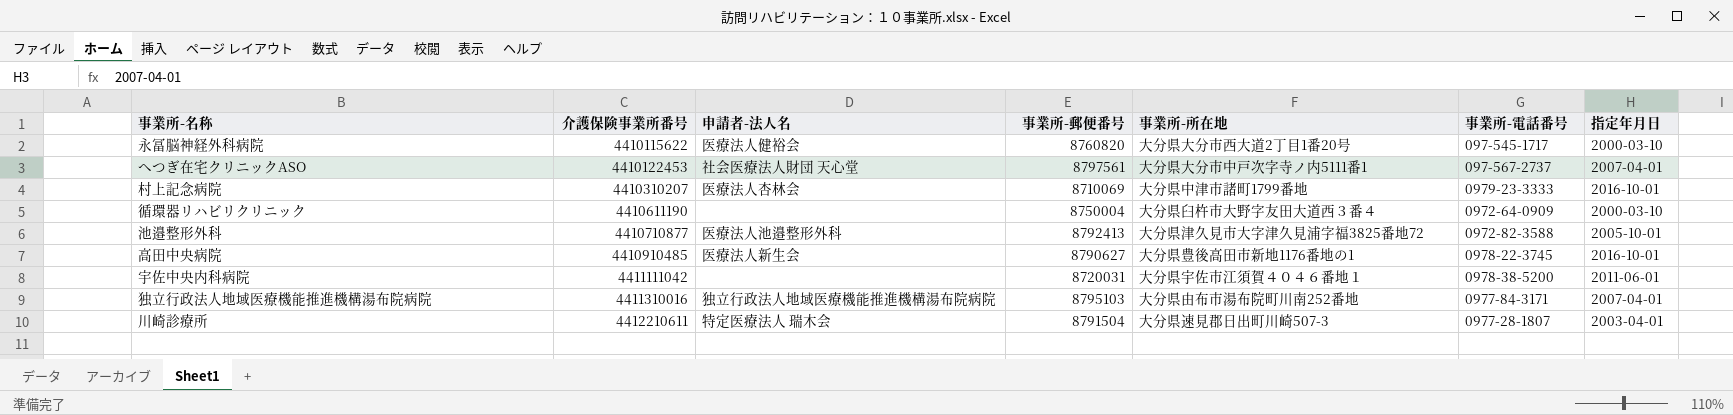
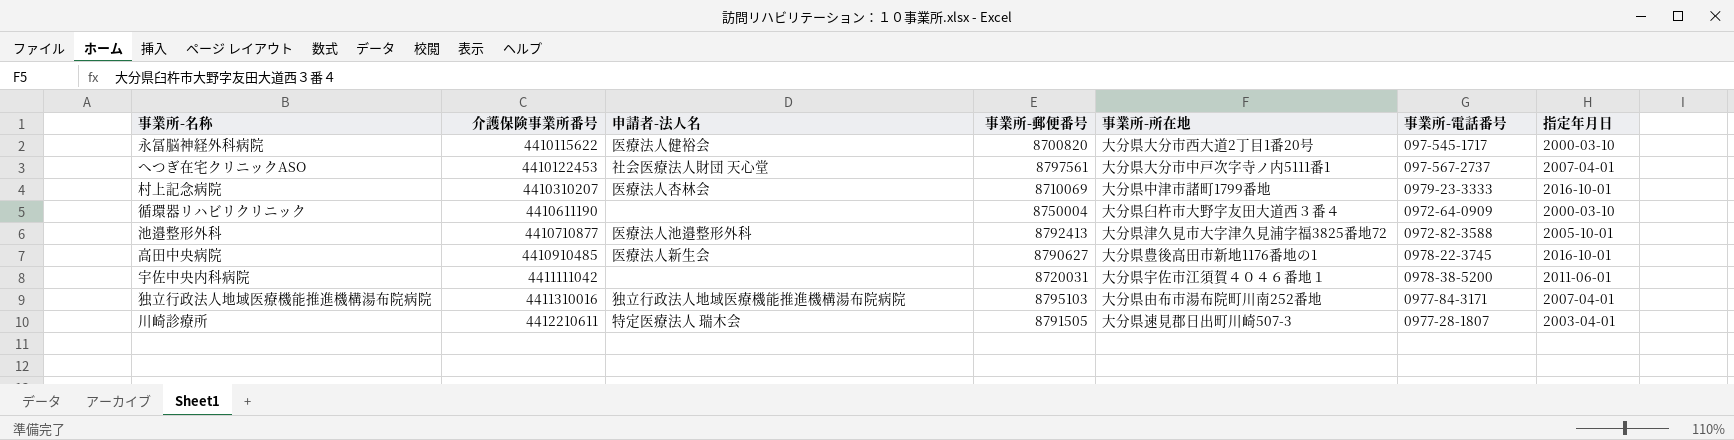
永冨脳神経外科病院 | 事業所-郵便番号: 8760820 -> 8700820
川崎診療所 | 事業所-郵便番号: 8791504 -> 8791505

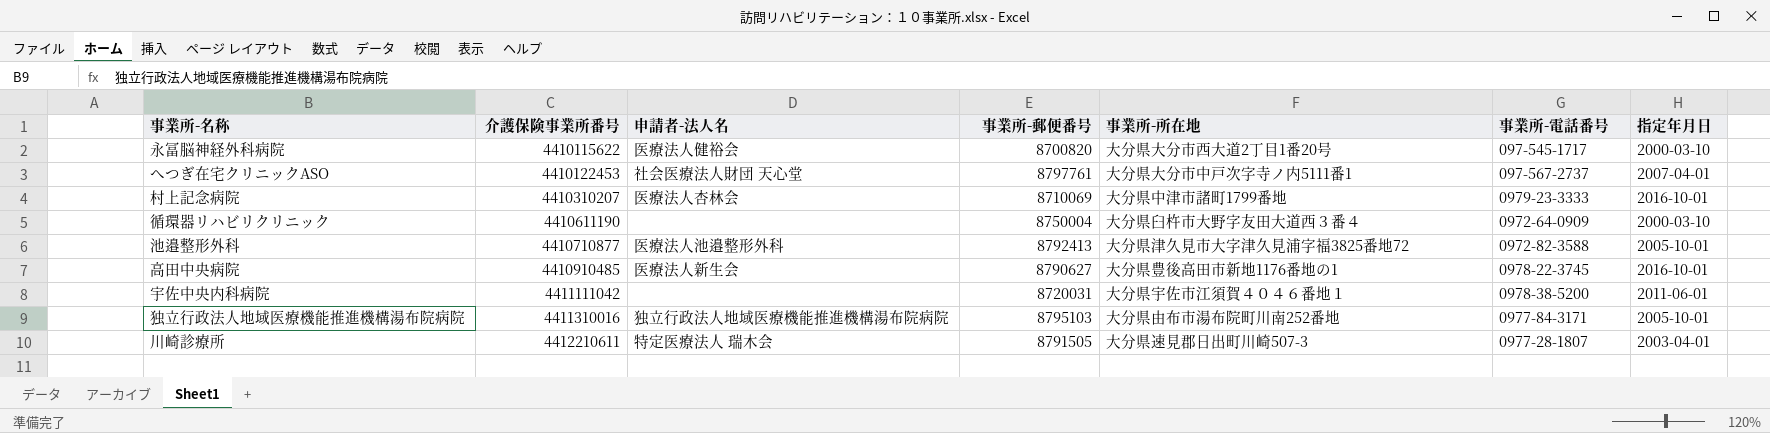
へつぎ在宅クリニックASO | 事業所-郵便番号: 8797561 -> 8797761
独立行政法人地域医療機能推進機構湯布院病院 | 指定年月日: 2007-04-01 -> 2005-10-01

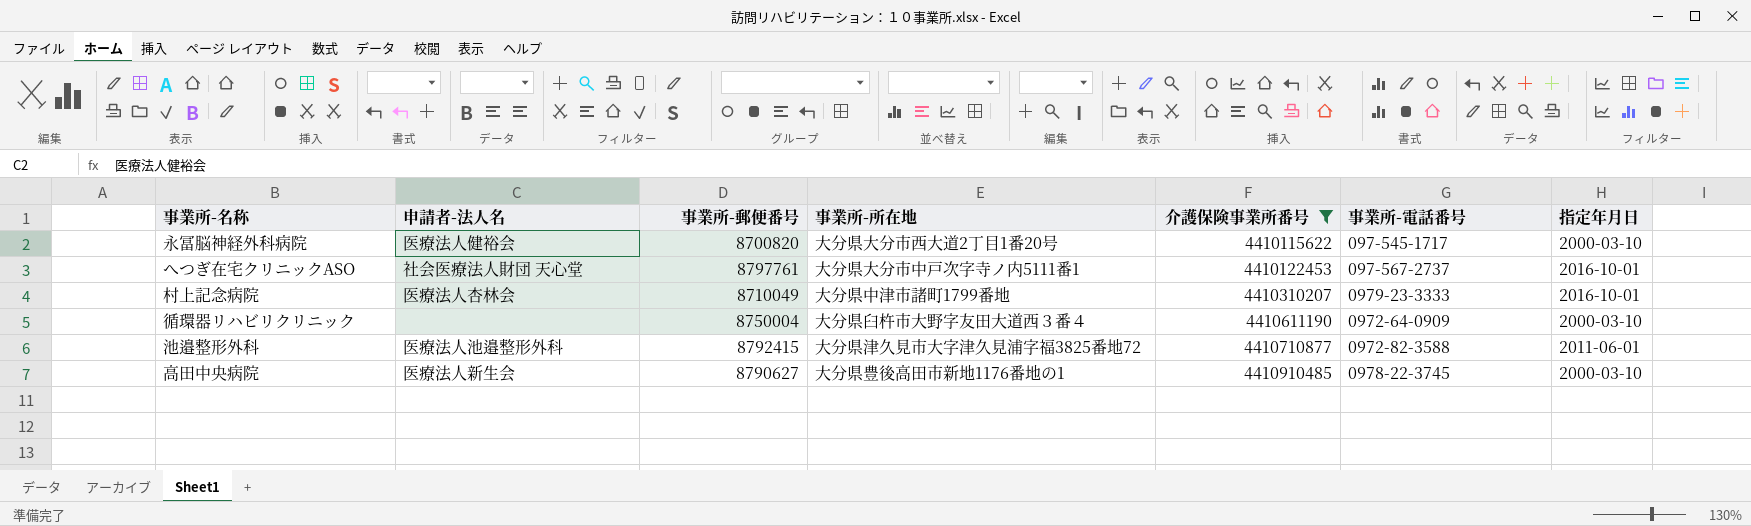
filter: none -> 介護保険事業所番号 <= 4410910485
column 介護保険事業所番号 | position: 2 -> 5
へつぎ在宅クリニックASO | 指定年月日: 2007-04-01 -> 2016-10-01
村上記念病院 | 事業所-郵便番号: 8710069 -> 8710049
池邉整形外科 | 事業所-郵便番号: 8792413 -> 8792415
池邉整形外科 | 指定年月日: 2005-10-01 -> 2011-06-01
高田中央病院 | 指定年月日: 2016-10-01 -> 2000-03-10

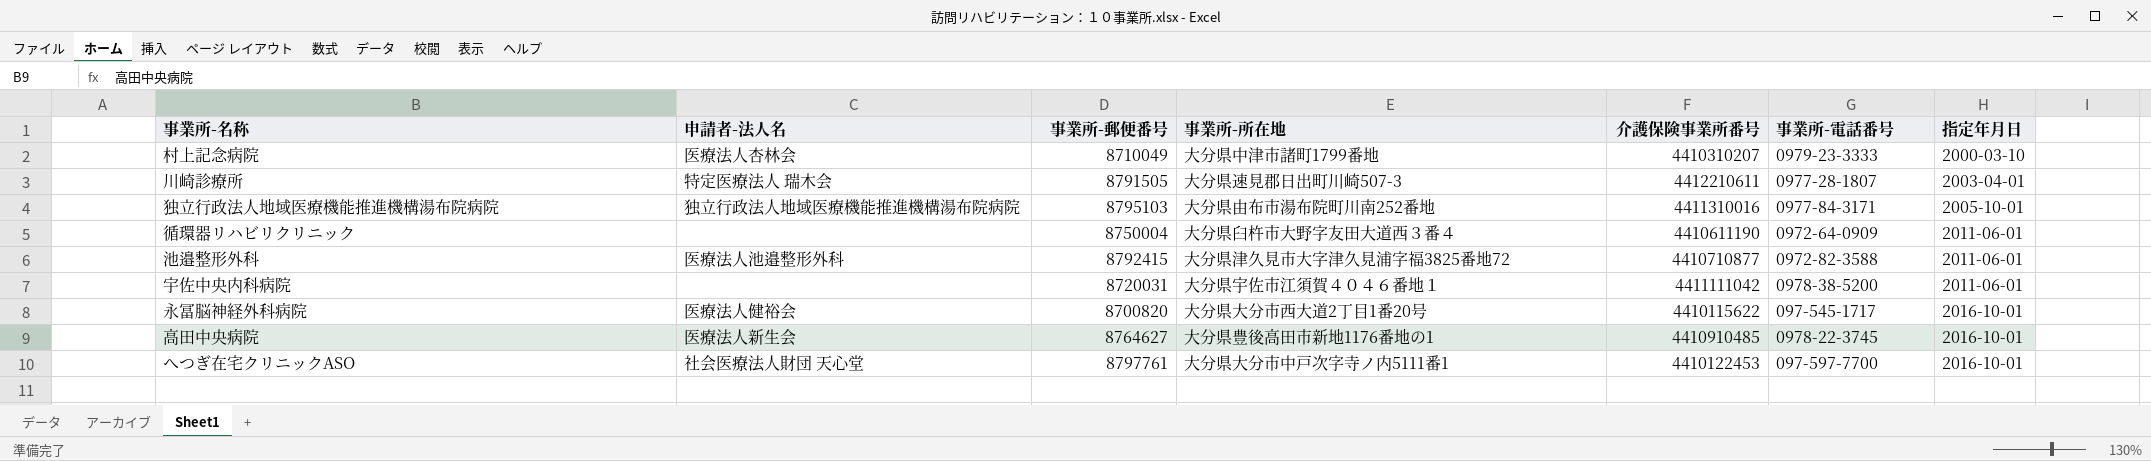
filter: 介護保険事業所番号 <= 4410910485 -> none
row order: 介護保険事業所番号 ascending -> 指定年月日 ascending
村上記念病院 | 指定年月日: 2016-10-01 -> 2000-03-10
循環器リハビリクリニック | 指定年月日: 2000-03-10 -> 2011-06-01
永冨脳神経外科病院 | 指定年月日: 2000-03-10 -> 2016-10-01
高田中央病院 | 事業所-郵便番号: 8790627 -> 8764627
高田中央病院 | 指定年月日: 2000-03-10 -> 2016-10-01
へつぎ在宅クリニックASO | 事業所-電話番号: 097-567-2737 -> 097-597-7700

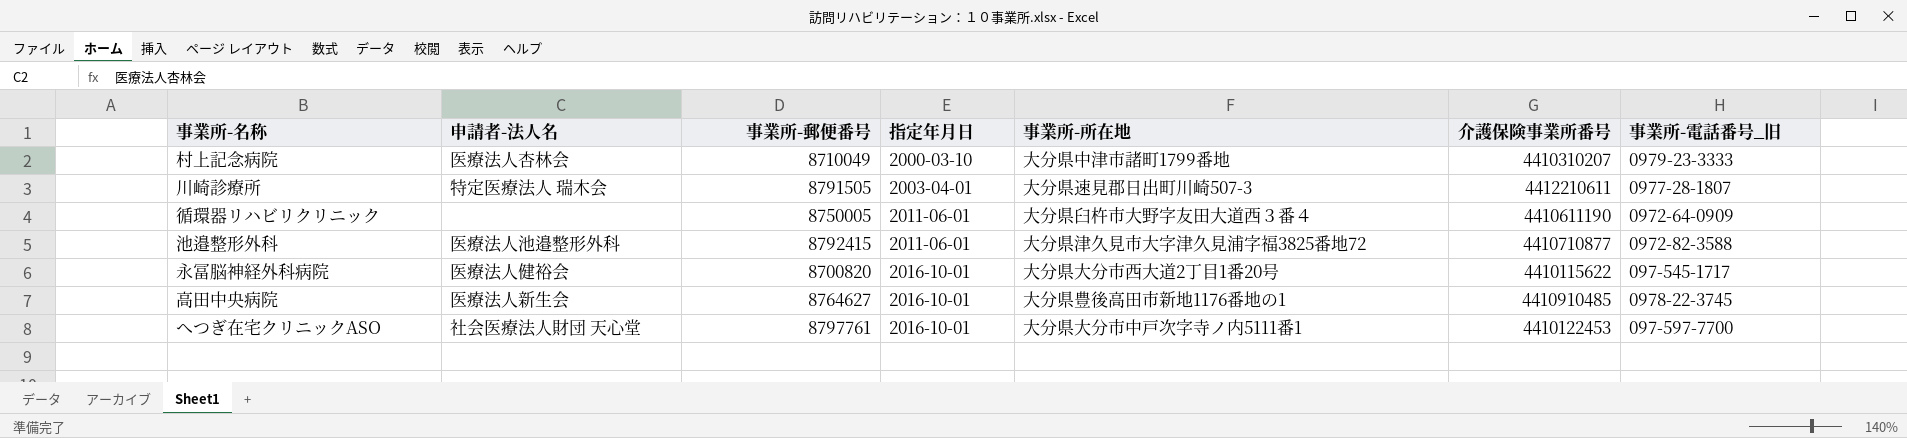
column 指定年月日 | position: 7 -> 4
column name: 事業所-電話番号 -> 事業所-電話番号_旧
row 独立行政法人地域医療機能推進機構湯布院病院: 独立行政法人地域医療機能推進機構湯布院病院 | 8795103 | 大分県由布市湯布院町川南252番地 | 4411310016 | 0977-84-3171 | 2005-10-01 -> none
row 宇佐中央内科病院: none | 8720031 | 大分県宇佐市江須賀４０４６番地１ | 4411111042 | 0978-38-5200 | 2011-06-01 -> none
循環器リハビリクリニック | 事業所-郵便番号: 8750004 -> 8750005

